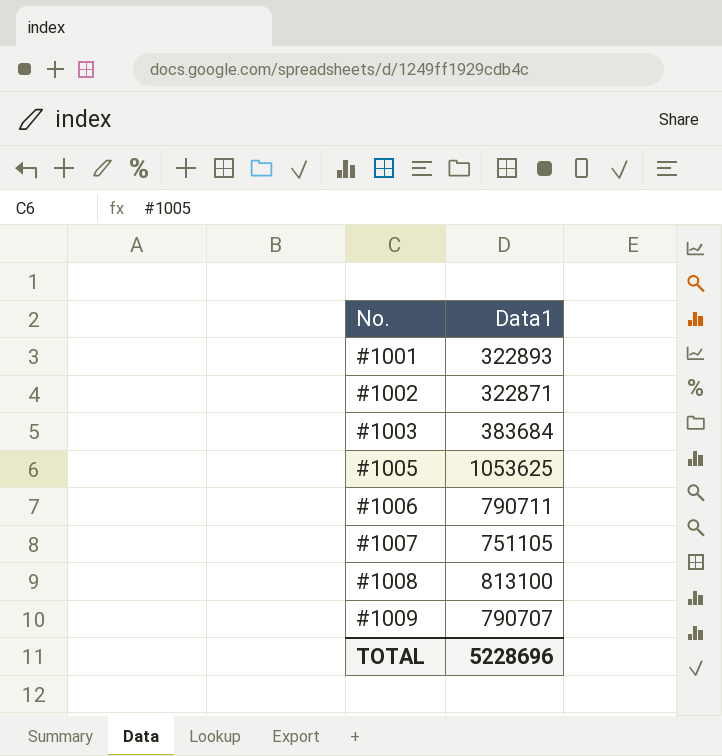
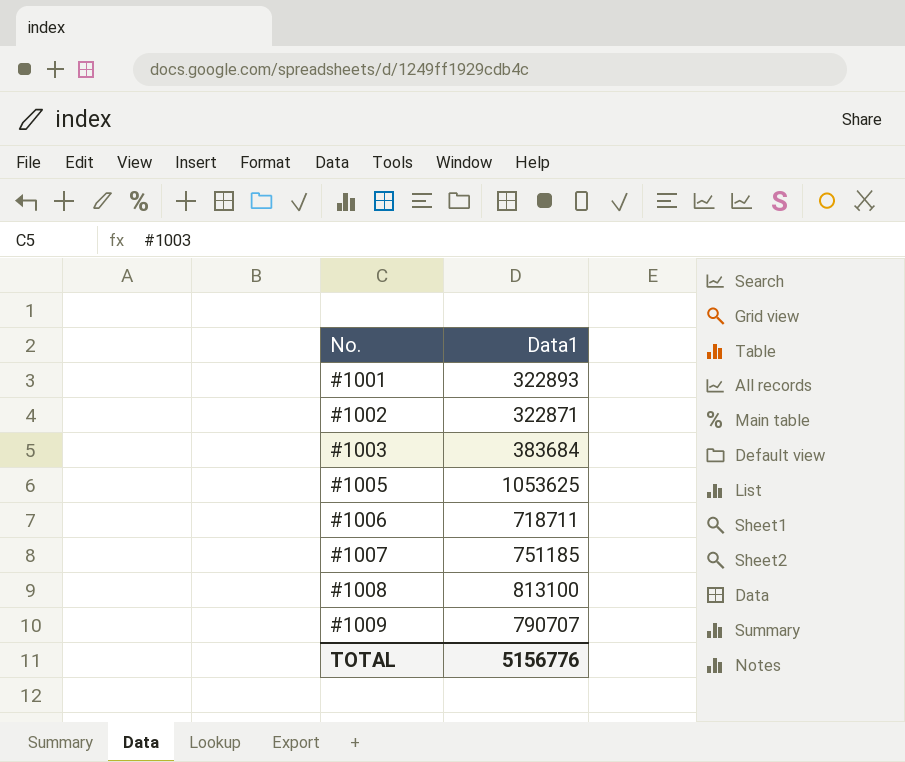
#1006 | Data1: 790711 -> 718711
#1007 | Data1: 751105 -> 751185
TOTAL | Data1: 5228696 -> 5156776

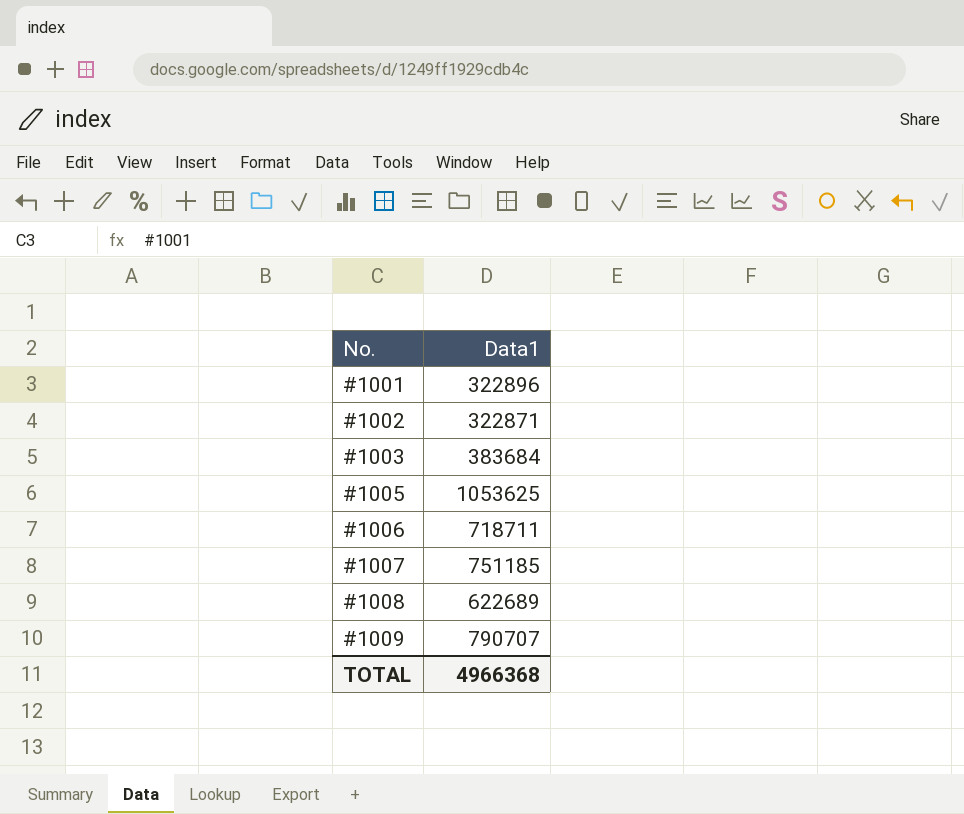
#1001 | Data1: 322893 -> 322896
#1008 | Data1: 813100 -> 622689
TOTAL | Data1: 5156776 -> 4966368

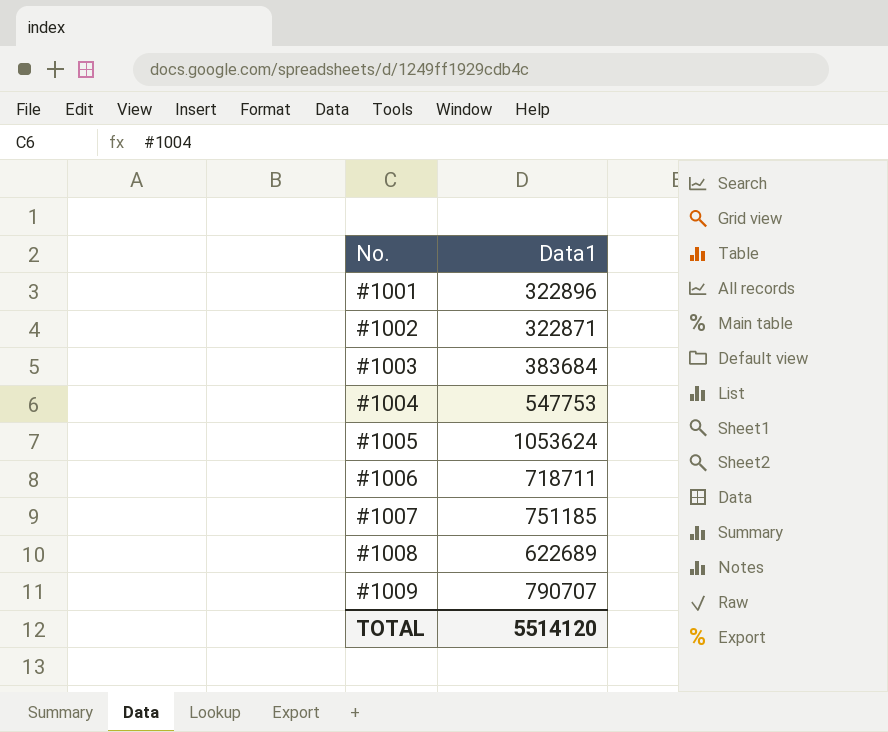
row #1004: none -> 547753
#1005 | Data1: 1053625 -> 1053624
TOTAL | Data1: 4966368 -> 5514120

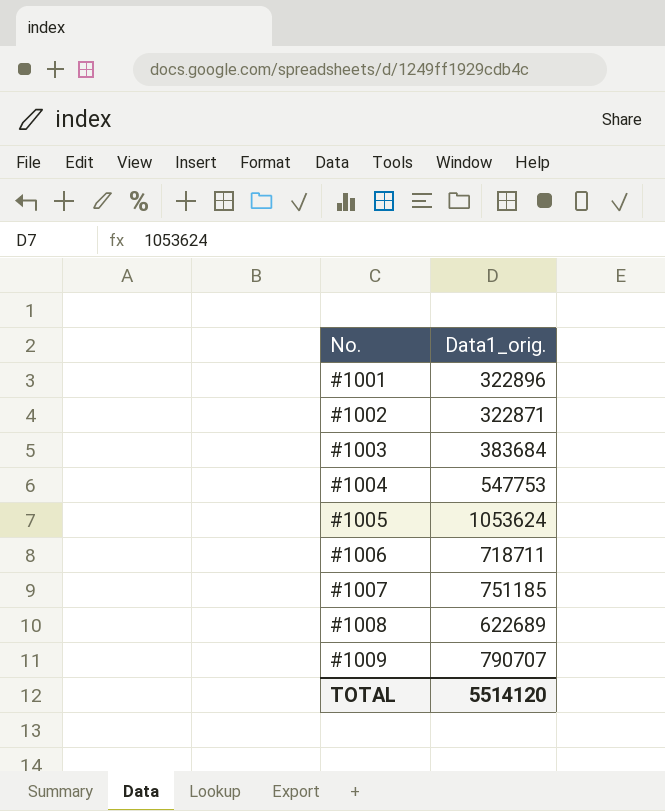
column name: Data1 -> Data1_orig.

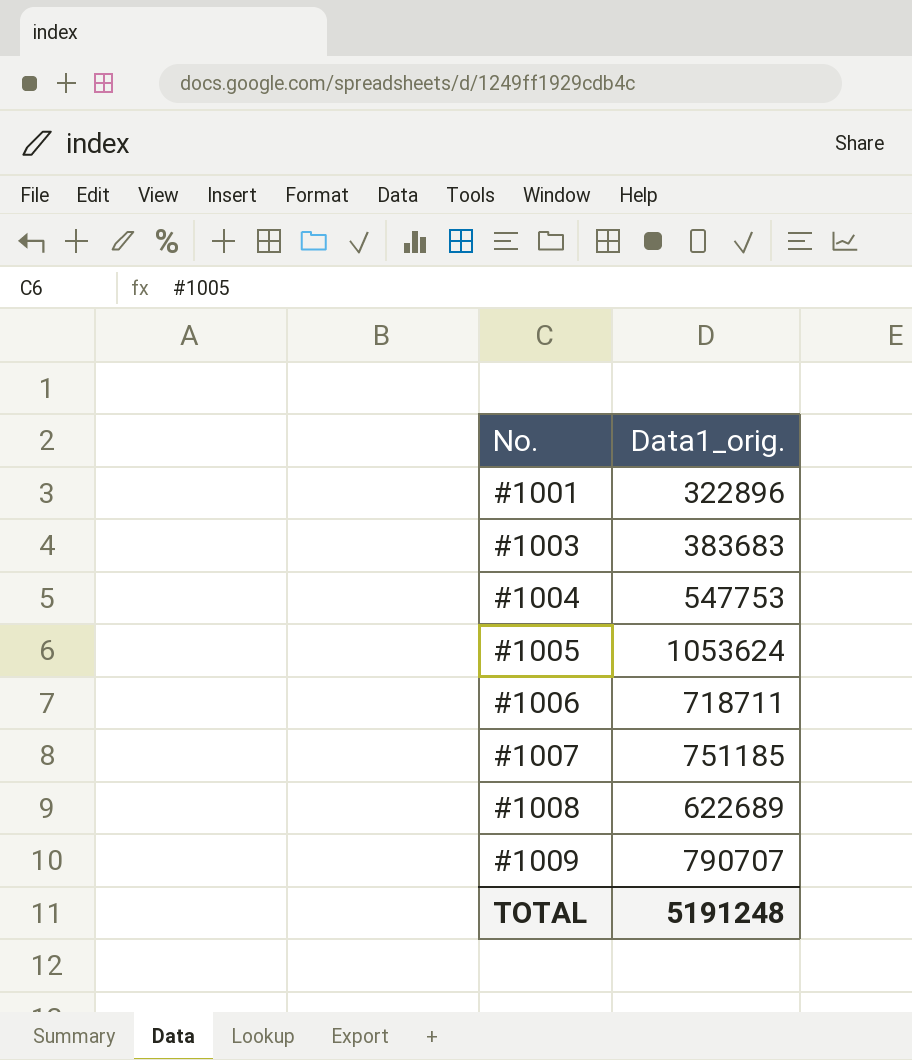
row #1002: 322871 -> none
#1003 | Data1_orig.: 383684 -> 383683
TOTAL | Data1_orig.: 5514120 -> 5191248

